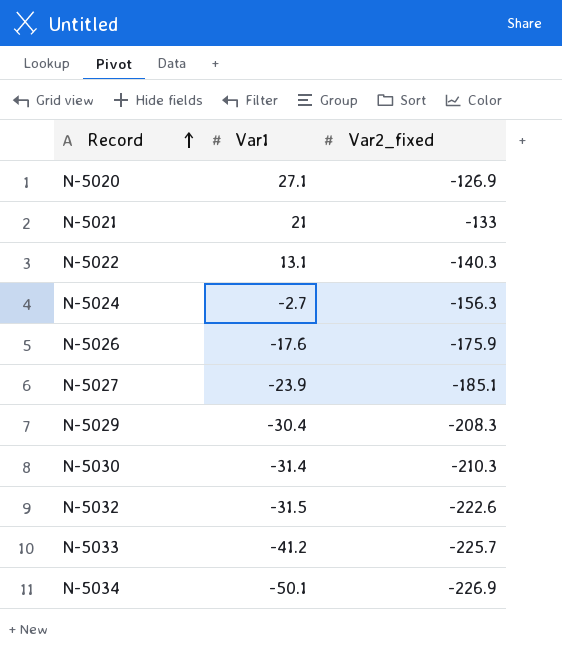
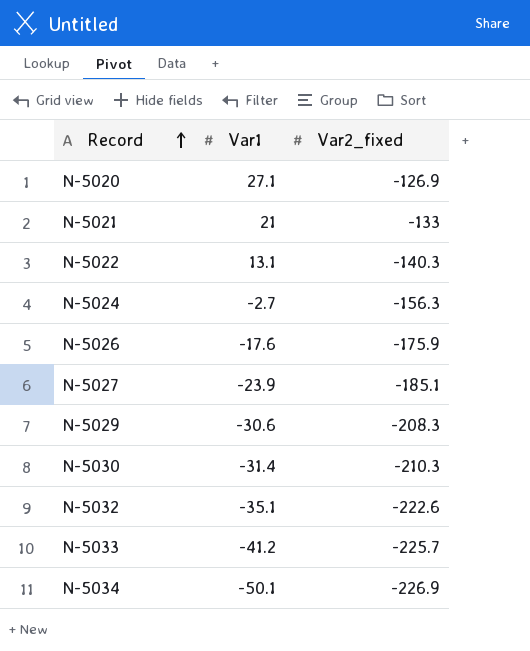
N-5029 | Var1: -30.4 -> -30.6
N-5032 | Var1: -31.5 -> -35.1

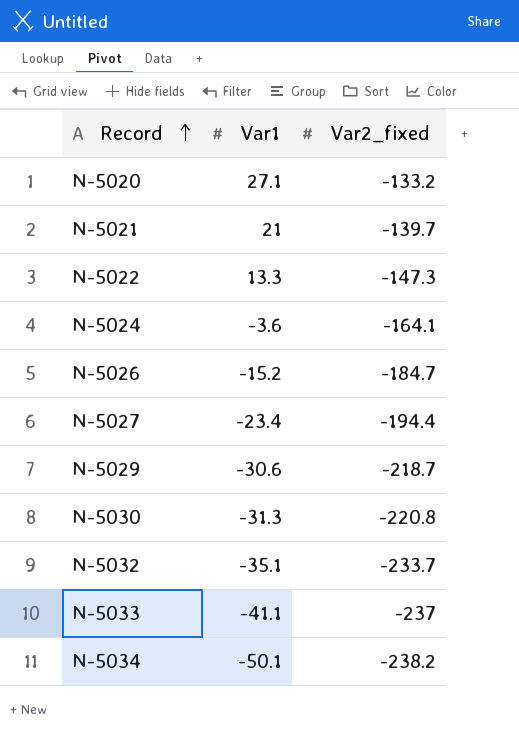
N-5020 | Var2_fixed: -126.9 -> -133.2
N-5021 | Var2_fixed: -133 -> -139.7
N-5022 | Var1: 13.1 -> 13.3
N-5022 | Var2_fixed: -140.3 -> -147.3
N-5024 | Var1: -2.7 -> -3.6
N-5024 | Var2_fixed: -156.3 -> -164.1
N-5026 | Var1: -17.6 -> -15.2
N-5026 | Var2_fixed: -175.9 -> -184.7
N-5027 | Var1: -23.9 -> -23.4
N-5027 | Var2_fixed: -185.1 -> -194.4
N-5029 | Var2_fixed: -208.3 -> -218.7
N-5030 | Var1: -31.4 -> -31.3
N-5030 | Var2_fixed: -210.3 -> -220.8
N-5032 | Var2_fixed: -222.6 -> -233.7
N-5033 | Var1: -41.2 -> -41.1
N-5033 | Var2_fixed: -225.7 -> -237
N-5034 | Var2_fixed: -226.9 -> -238.2

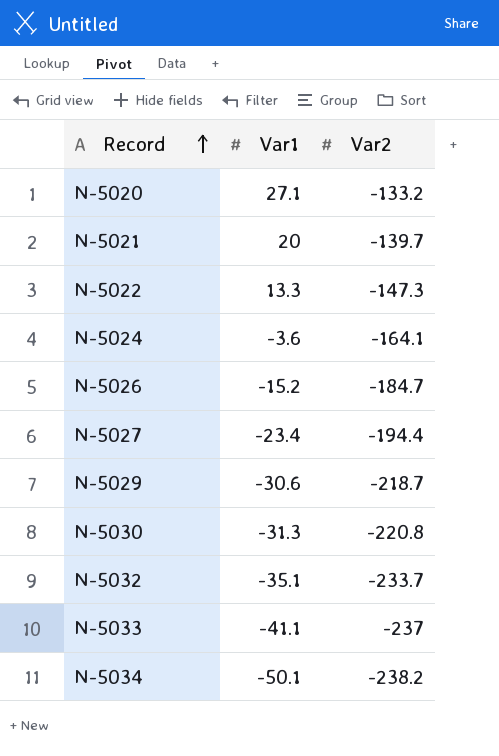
column name: Var2_fixed -> Var2
N-5021 | Var1: 21 -> 20

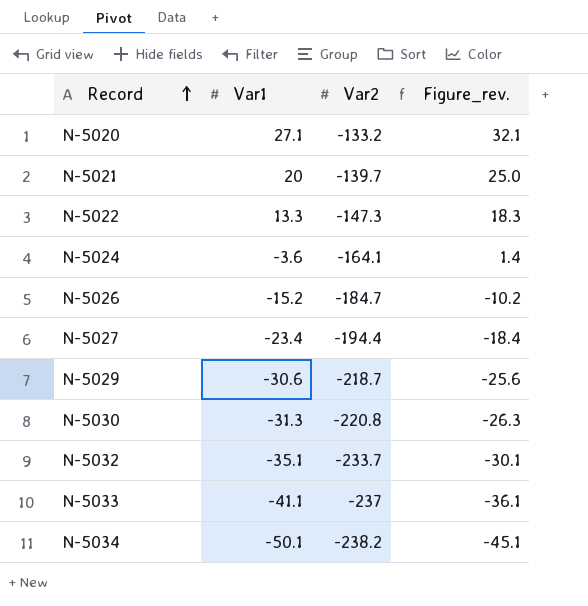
column Figure_rev. | formula: none -> [Var1] + 5

